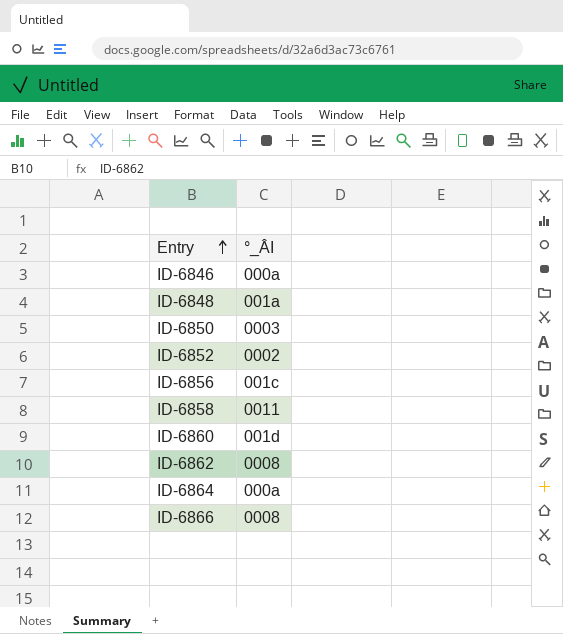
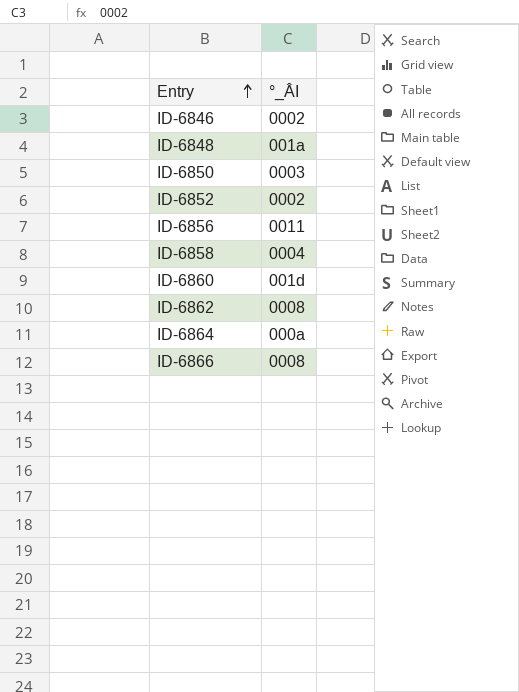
ID-6846 | °_ÂI: 000a -> 0002
ID-6856 | °_ÂI: 001c -> 0011
ID-6858 | °_ÂI: 0011 -> 0004

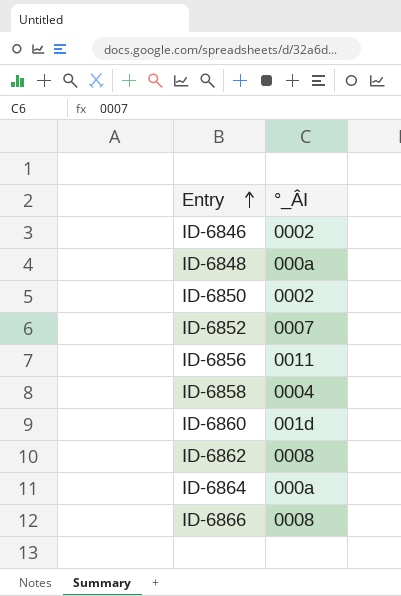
ID-6848 | °_ÂI: 001a -> 000a
ID-6850 | °_ÂI: 0003 -> 0002
ID-6852 | °_ÂI: 0002 -> 0007

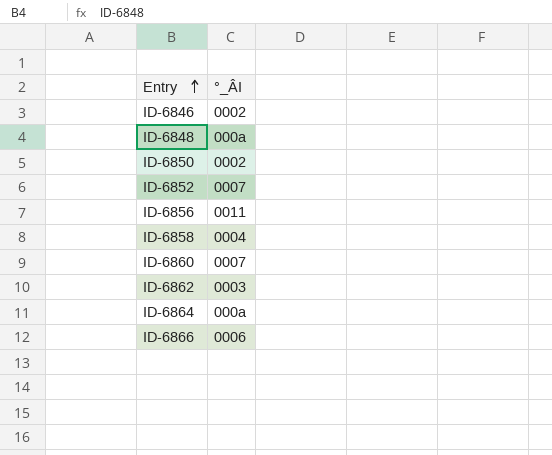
ID-6860 | °_ÂI: 001d -> 0007
ID-6862 | °_ÂI: 0008 -> 0003
ID-6866 | °_ÂI: 0008 -> 0006

